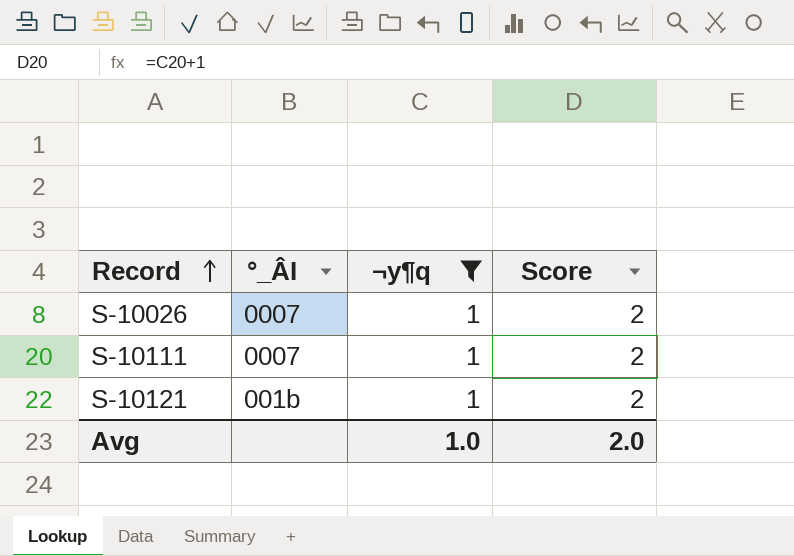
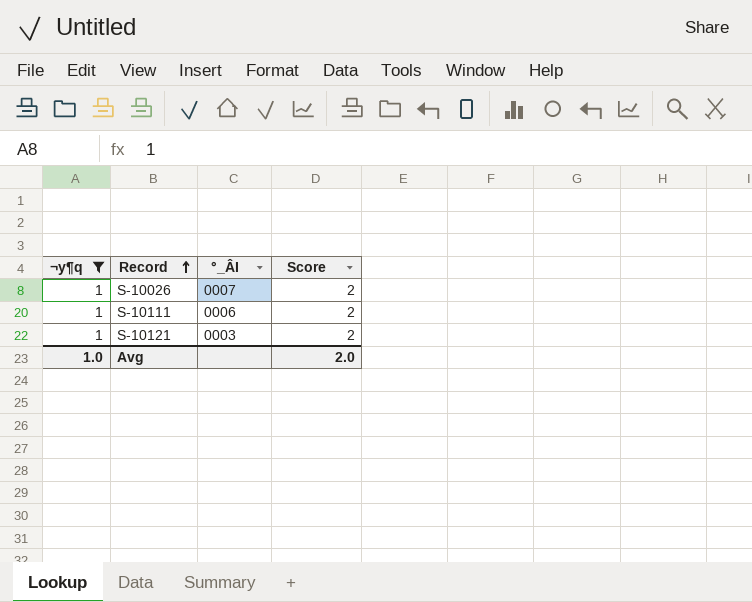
column ¬y¶q | position: 3 -> 1
S-10111 | °_ÂI: 0007 -> 0006
S-10121 | °_ÂI: 001b -> 0003

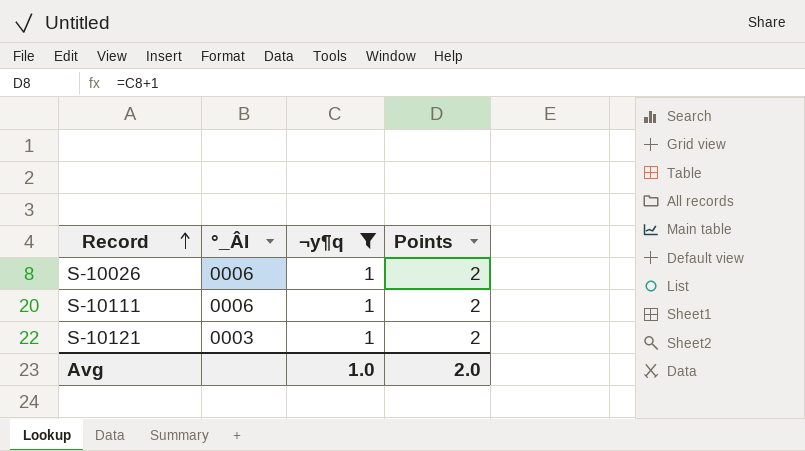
column ¬y¶q | position: 1 -> 3
column name: Score -> Points
S-10026 | °_ÂI: 0007 -> 0006

